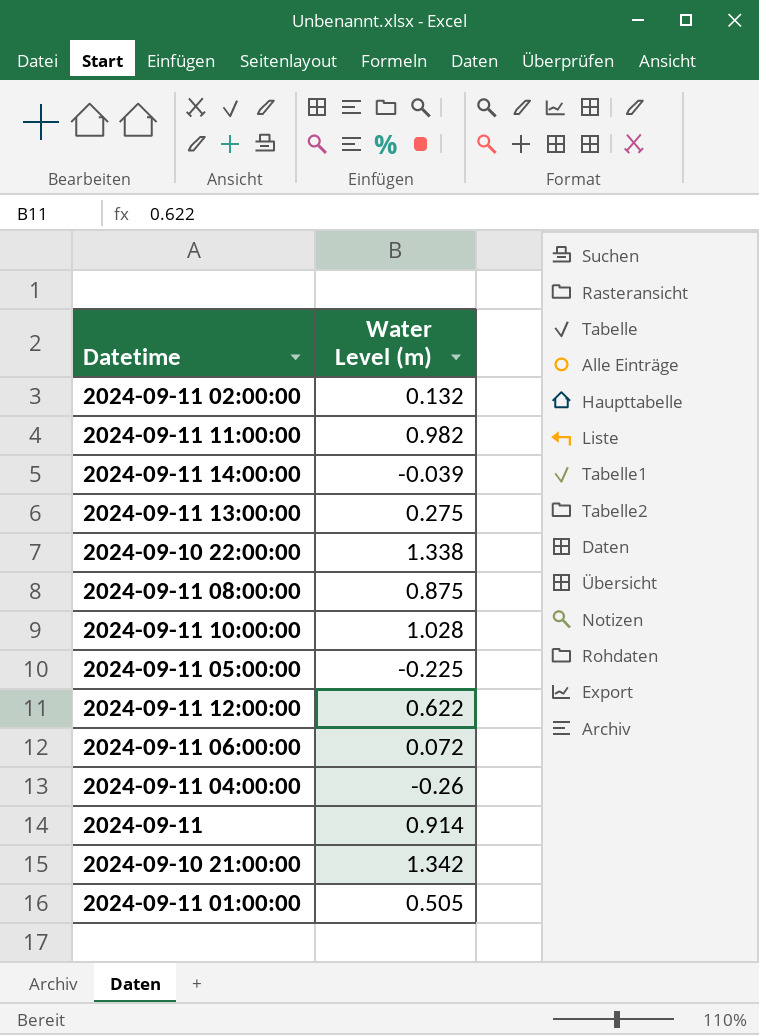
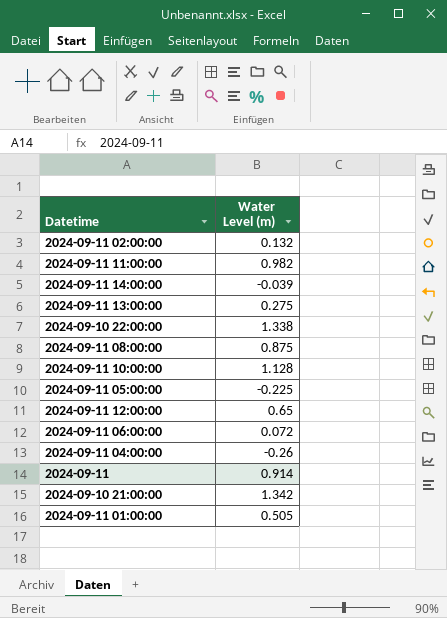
2024-09-11 10:00:00 | Water Level (m): 1.028 -> 1.128
2024-09-11 12:00:00 | Water Level (m): 0.622 -> 0.65

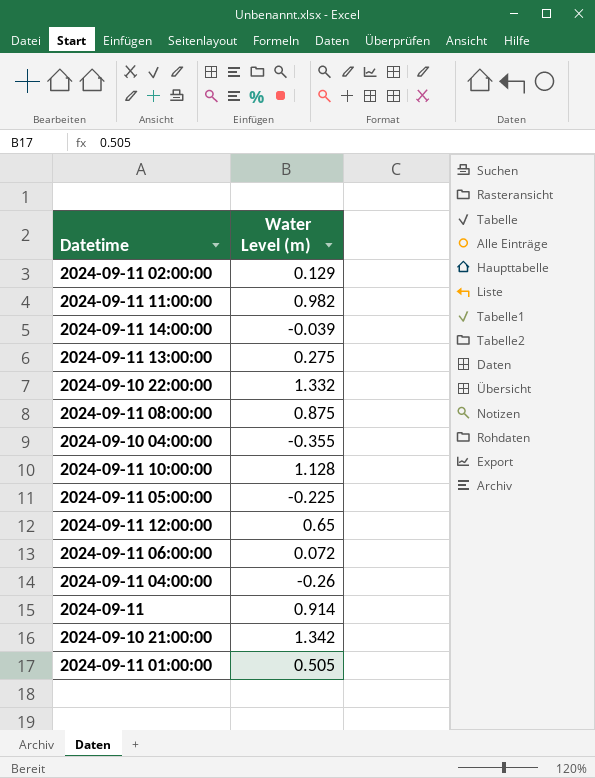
2024-09-11 02:00:00 | Water Level (m): 0.132 -> 0.129
2024-09-10 22:00:00 | Water Level (m): 1.338 -> 1.332
row 2024-09-10 04:00:00: none -> -0.355

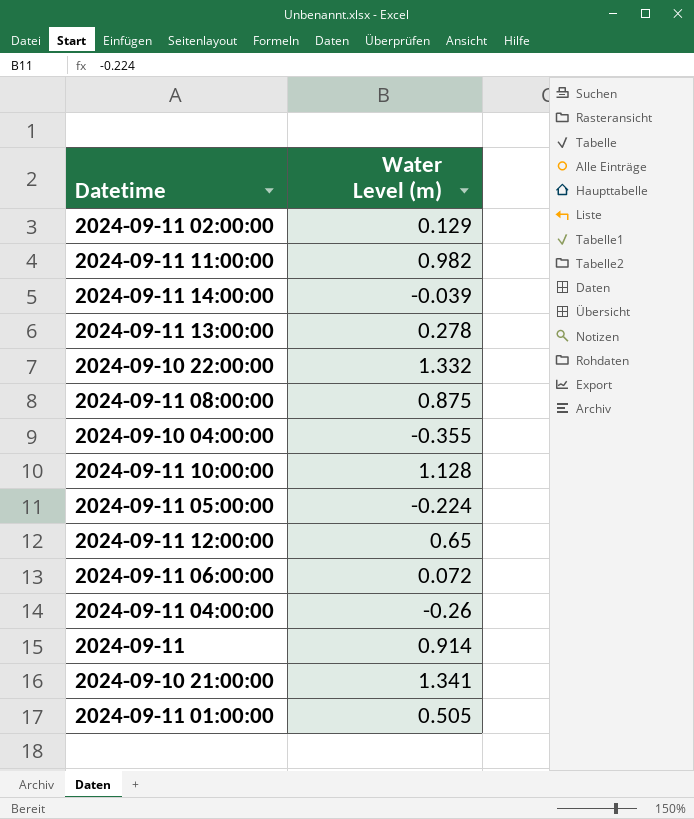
2024-09-11 13:00:00 | Water Level (m): 0.275 -> 0.278
2024-09-11 05:00:00 | Water Level (m): -0.225 -> -0.224
2024-09-10 21:00:00 | Water Level (m): 1.342 -> 1.341

